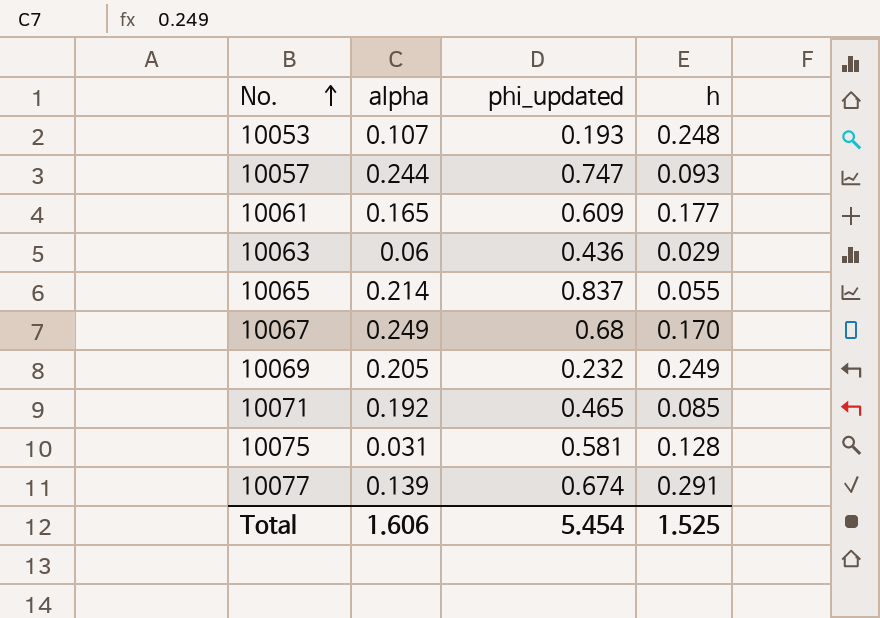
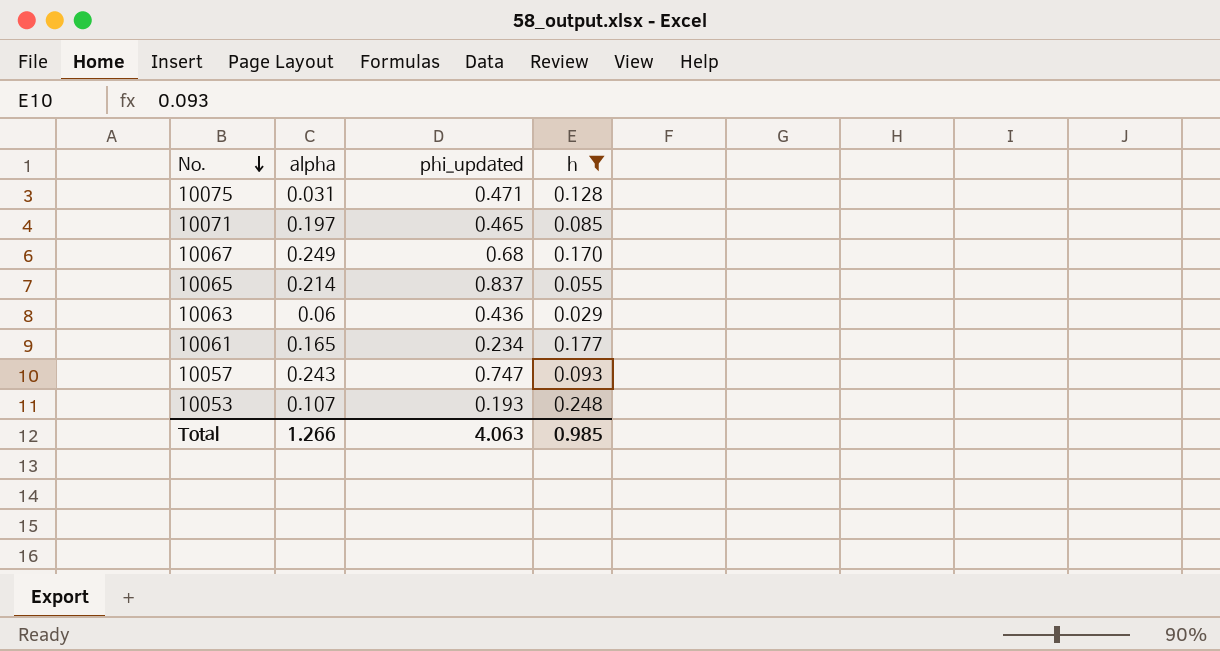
filter: none -> h <= 0.248
row order: No. ascending -> No. descending
10075 | phi_updated: 0.581 -> 0.471
10071 | alpha: 0.192 -> 0.197
10061 | phi_updated: 0.609 -> 0.234
10057 | alpha: 0.244 -> 0.243
Total | alpha: 1.606 -> 1.266
Total | phi_updated: 5.454 -> 4.063
Total | h: 1.525 -> 0.985

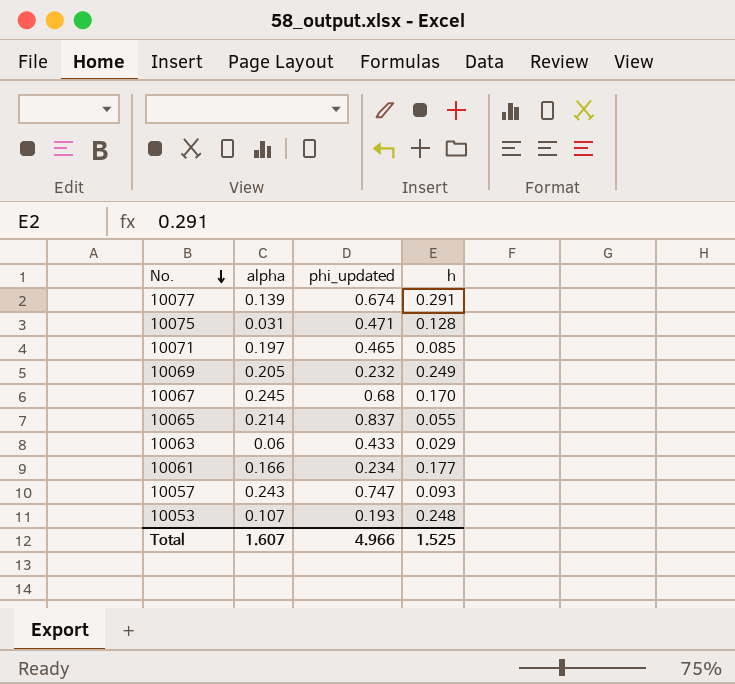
filter: h <= 0.248 -> none
10067 | alpha: 0.249 -> 0.245
10063 | phi_updated: 0.436 -> 0.433
10061 | alpha: 0.165 -> 0.166
Total | alpha: 1.266 -> 1.607
Total | phi_updated: 4.063 -> 4.966
Total | h: 0.985 -> 1.525

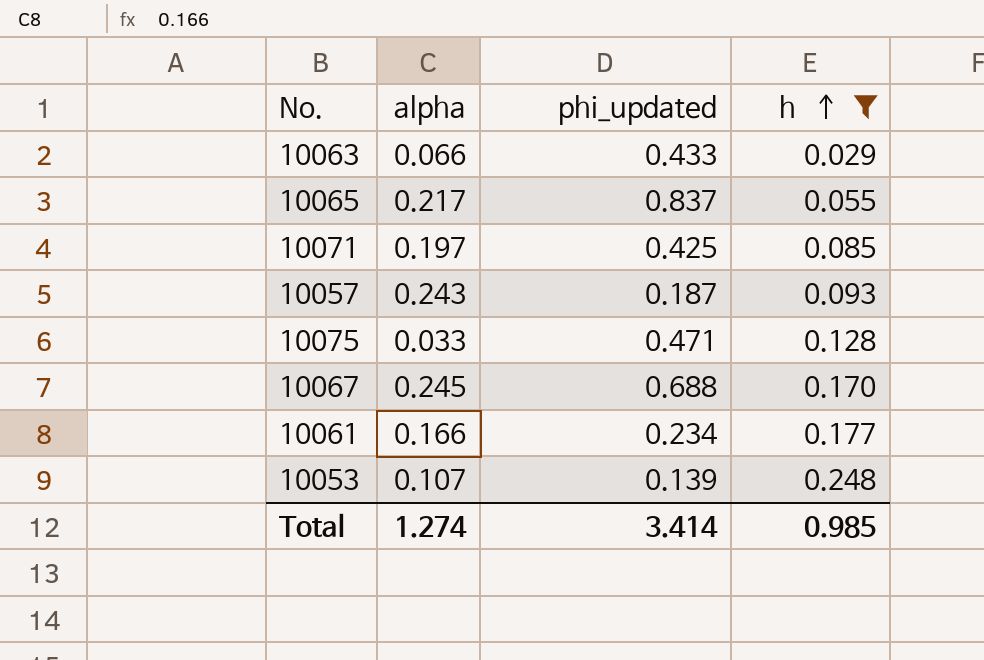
filter: none -> h <= 0.248
row order: No. descending -> h ascending
10063 | alpha: 0.06 -> 0.066
10065 | alpha: 0.214 -> 0.217
10071 | phi_updated: 0.465 -> 0.425
10057 | phi_updated: 0.747 -> 0.187
10075 | alpha: 0.031 -> 0.033
10067 | phi_updated: 0.68 -> 0.688
10053 | phi_updated: 0.193 -> 0.139
Total | alpha: 1.607 -> 1.274
Total | phi_updated: 4.966 -> 3.414
Total | h: 1.525 -> 0.985

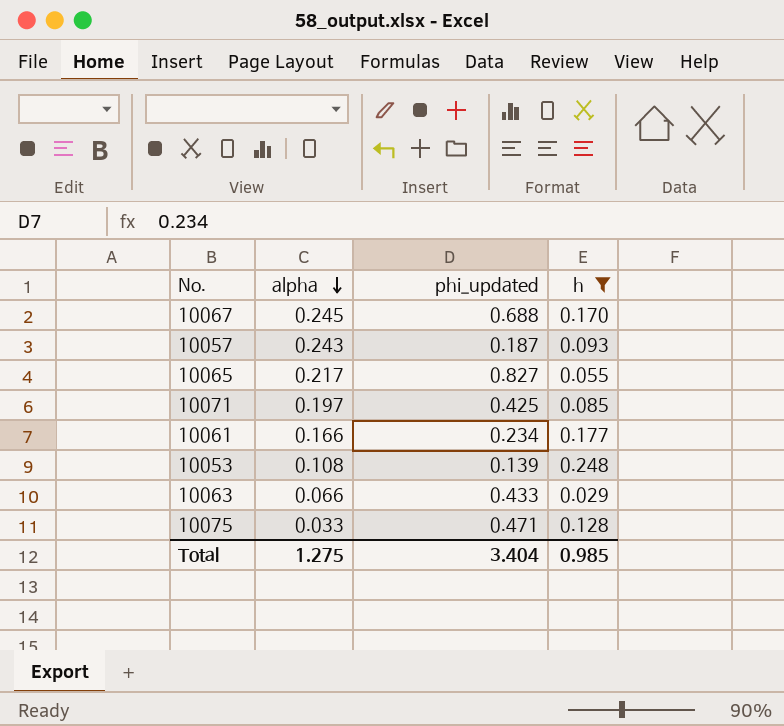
row order: h ascending -> alpha descending
10065 | phi_updated: 0.837 -> 0.827
10053 | alpha: 0.107 -> 0.108
Total | alpha: 1.274 -> 1.275
Total | phi_updated: 3.414 -> 3.404

